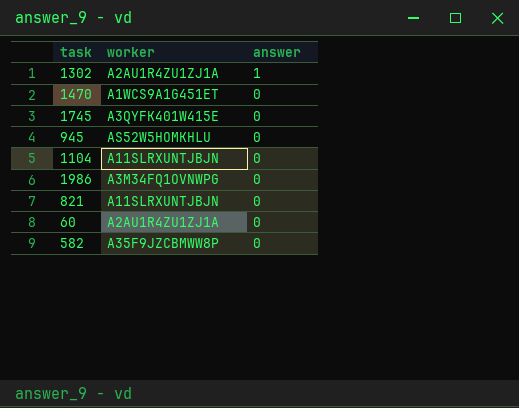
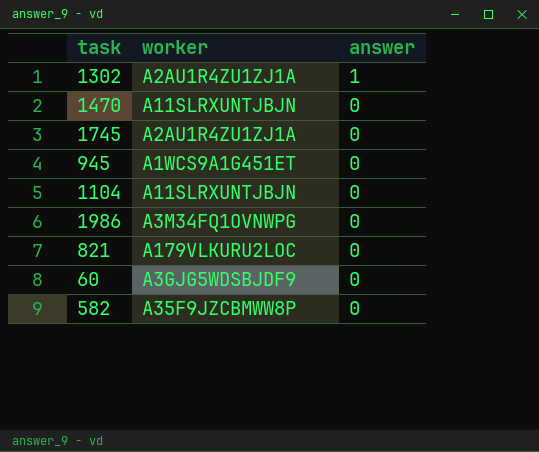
1470 | worker: A1WCS9A1G451ET -> A11SLRXUNTJBJN
1745 | worker: A3QYFK401W415E -> A2AU1R4ZU1ZJ1A
945 | worker: AS52W5HOMKHLU -> A1WCS9A1G451ET
821 | worker: A11SLRXUNTJBJN -> A179VLKURU2LOC
60 | worker: A2AU1R4ZU1ZJ1A -> A3GJG5WDSBJDF9

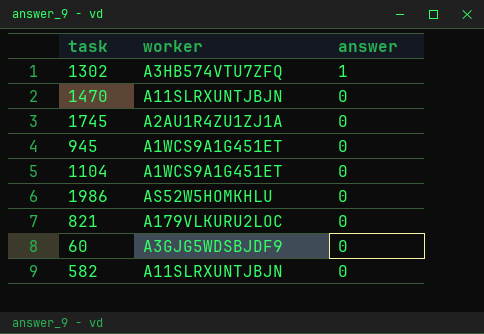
1302 | worker: A2AU1R4ZU1ZJ1A -> A3HB574VTU7ZFQ
1104 | worker: A11SLRXUNTJBJN -> A1WCS9A1G451ET
1986 | worker: A3M34FQ1OVNWPG -> AS52W5HOMKHLU
582 | worker: A35F9JZCBMWW8P -> A11SLRXUNTJBJN

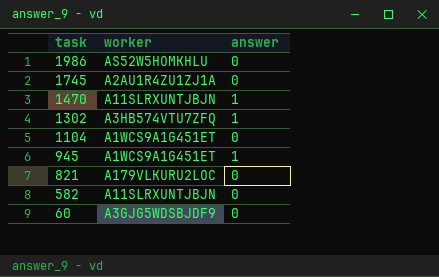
row order: answer descending -> task descending
1470 | answer: 0 -> 1
945 | answer: 0 -> 1

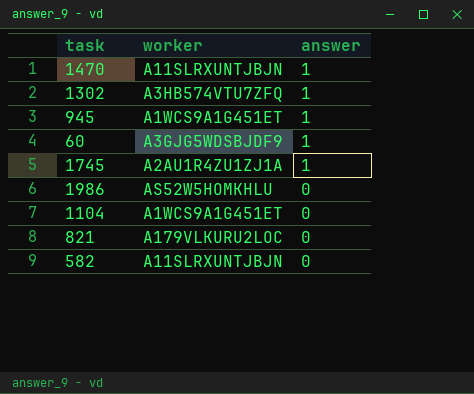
row order: task descending -> answer descending
60 | answer: 0 -> 1
1745 | answer: 0 -> 1

